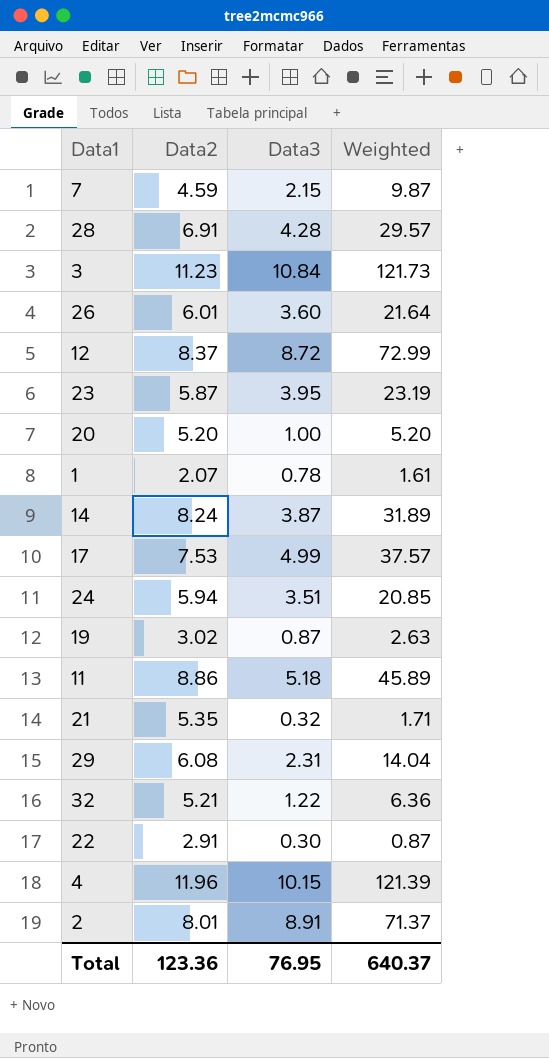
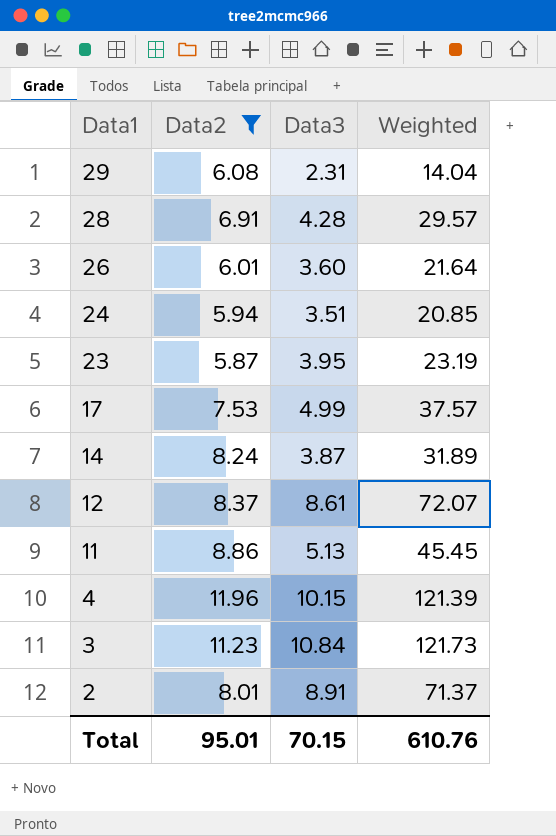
filter: none -> Data2 >= 5.87
row order: none -> Data1 descending
12 | Data3: 8.72 -> 8.61
12 | Weighted: 72.99 -> 72.07
11 | Data3: 5.18 -> 5.13
11 | Weighted: 45.89 -> 45.45
Total | Data2: 123.36 -> 95.01
Total | Data3: 76.95 -> 70.15
Total | Weighted: 640.37 -> 610.76

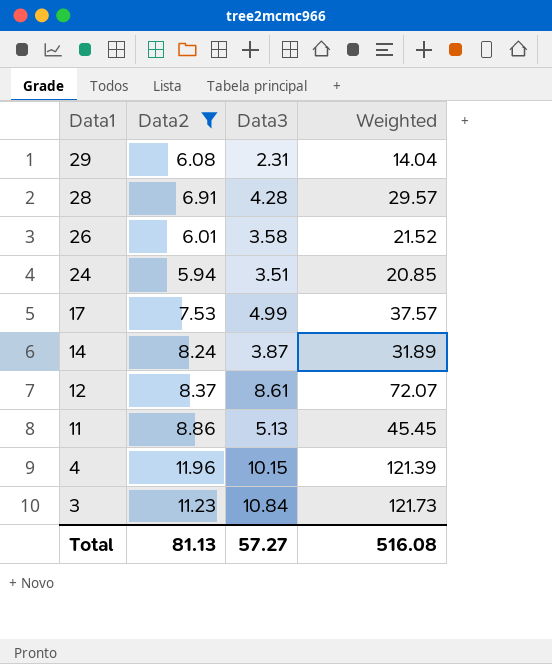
row 23: 5.87 | 3.95 | 23.19 -> none
row 2: 8.01 | 8.91 | 71.37 -> none
26 | Data3: 3.60 -> 3.58
26 | Weighted: 21.64 -> 21.52
Total | Data2: 95.01 -> 81.13
Total | Data3: 70.15 -> 57.27
Total | Weighted: 610.76 -> 516.08

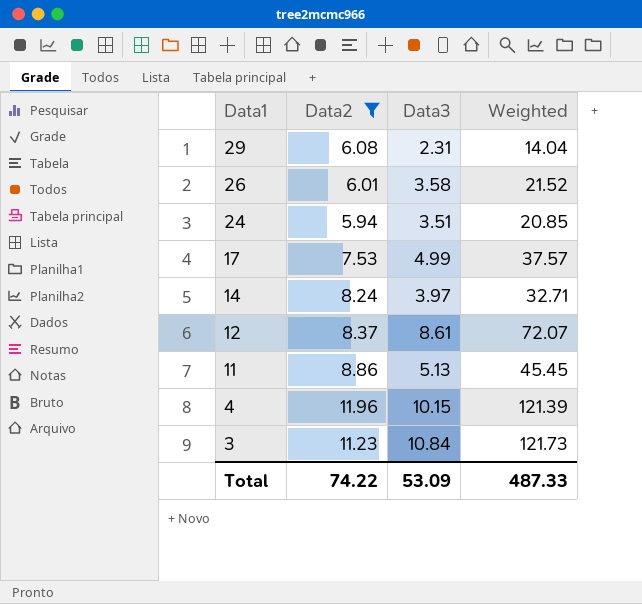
row 28: 6.91 | 4.28 | 29.57 -> none
14 | Data3: 3.87 -> 3.97
14 | Weighted: 31.89 -> 32.71
Total | Data2: 81.13 -> 74.22
Total | Data3: 57.27 -> 53.09
Total | Weighted: 516.08 -> 487.33

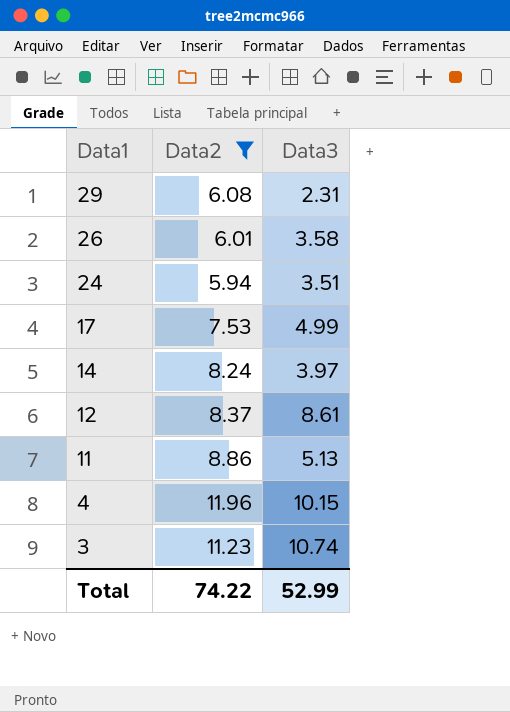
column Weighted | formula: [Data2] * [Data3] -> none
3 | Data3: 10.84 -> 10.74
Total | Data3: 53.09 -> 52.99

